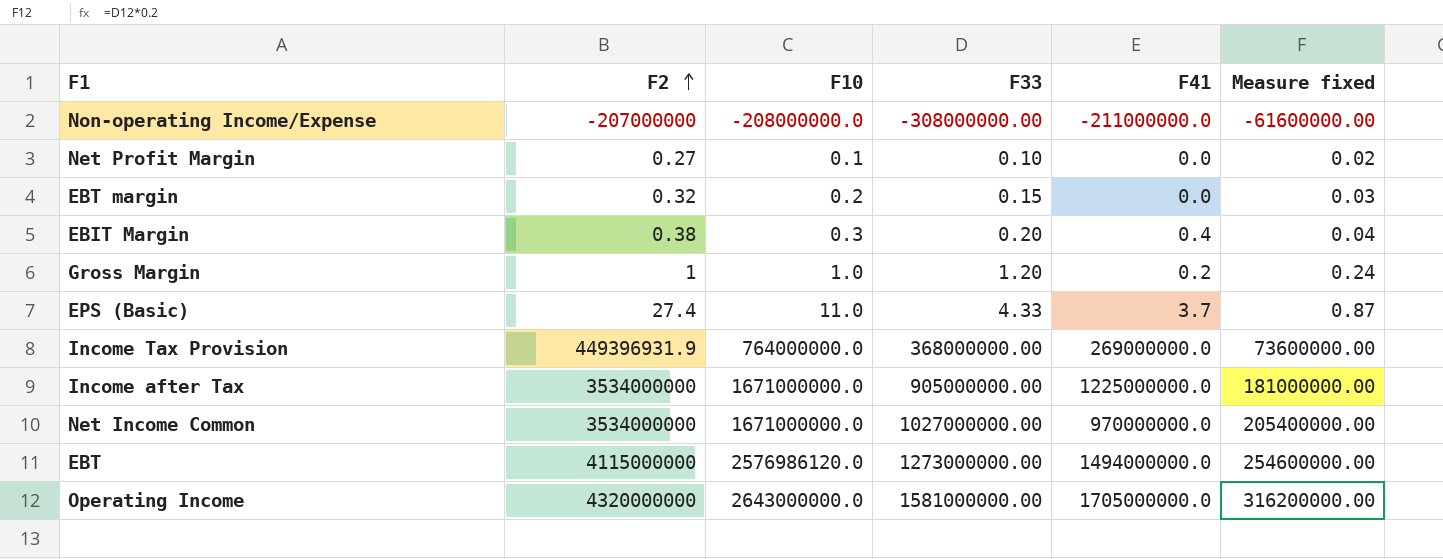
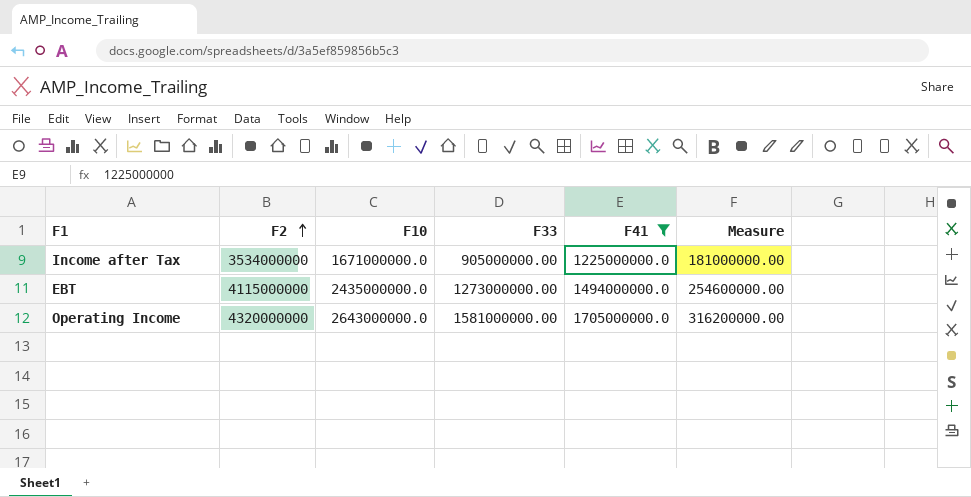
filter: none -> F41 >= 1225000000.0
column name: Measure fixed -> Measure
EBT | F10: 2576986120.0 -> 2435000000.0

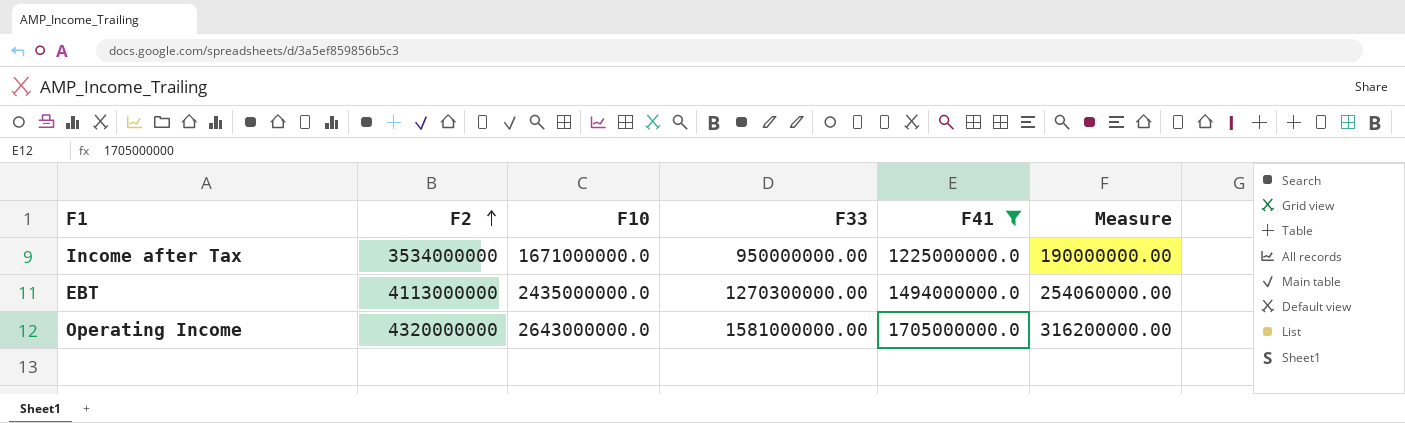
Income after Tax | F33: 905000000.00 -> 950000000.00
Income after Tax | Measure: 181000000.00 -> 190000000.00
EBT | F2: 4115000000 -> 4113000000
EBT | F33: 1273000000.00 -> 1270300000.00
EBT | Measure: 254600000.00 -> 254060000.00

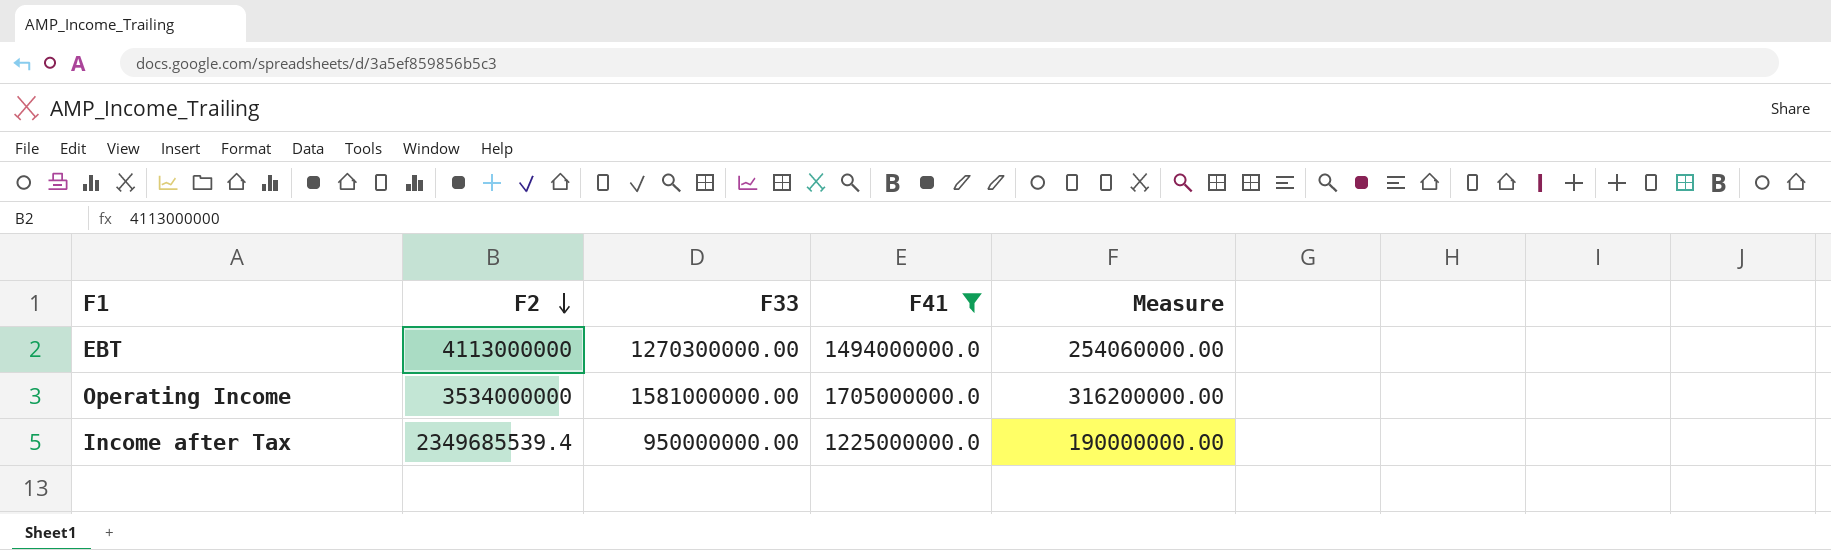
row order: F2 ascending -> F2 descending
column F10 | position: 3 -> none
Operating Income | F2: 4320000000 -> 3534000000
Income after Tax | F2: 3534000000 -> 2349685539.4

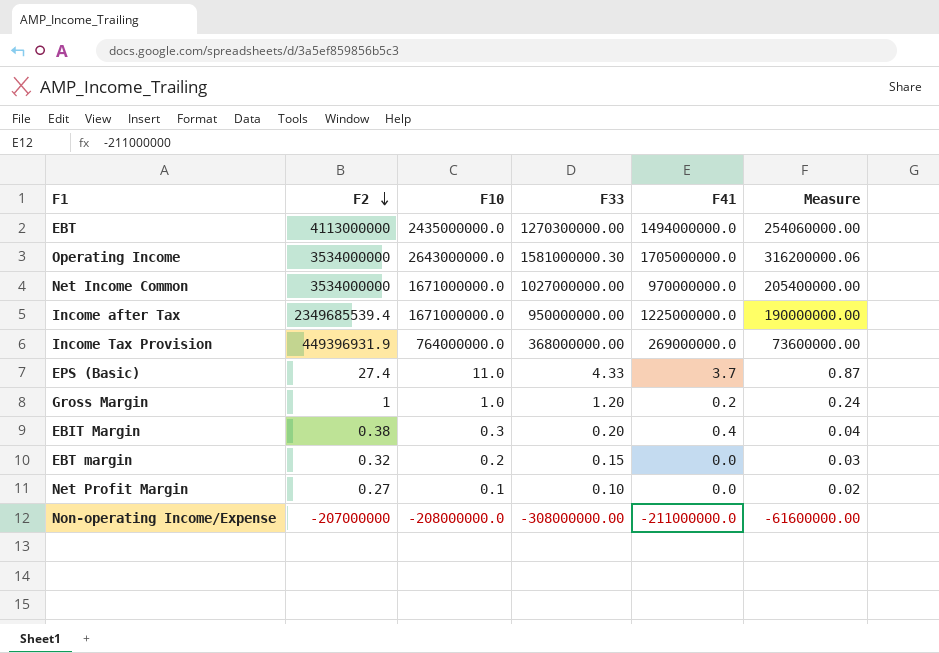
filter: F41 >= 1225000000.0 -> none
column F10 | position: none -> 3
Operating Income | F33: 1581000000.00 -> 1581000000.30
Operating Income | Measure: 316200000.00 -> 316200000.06

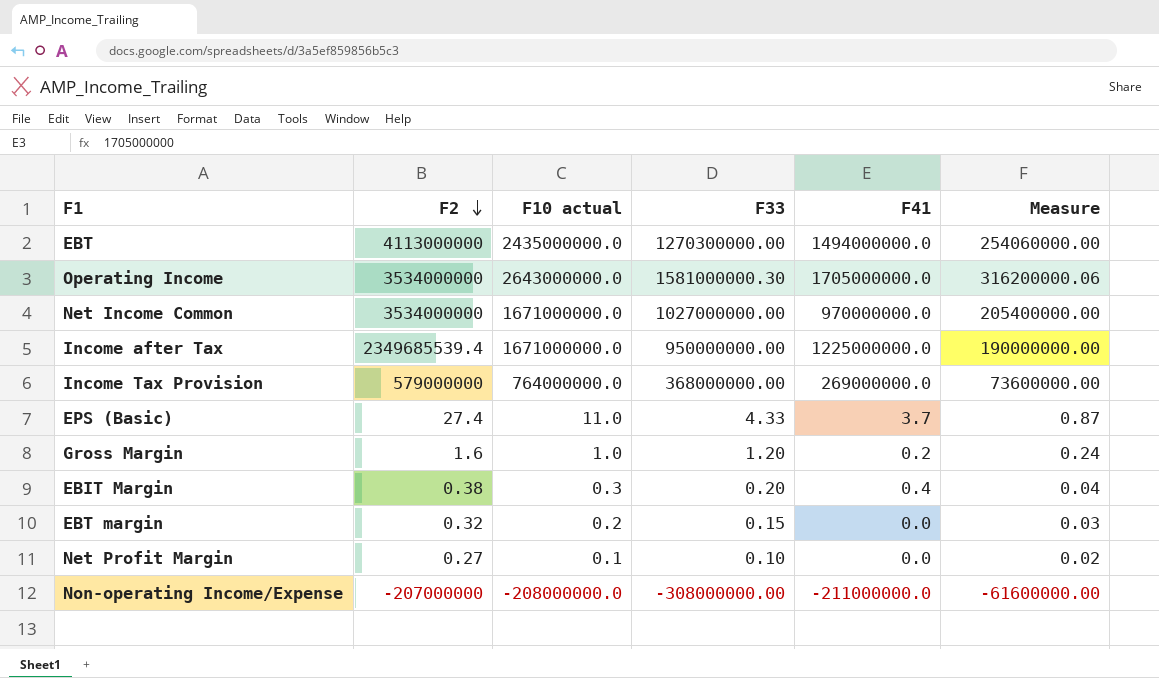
column name: F10 -> F10 actual
Income Tax Provision | F2: 449396931.9 -> 579000000
Gross Margin | F2: 1 -> 1.6

